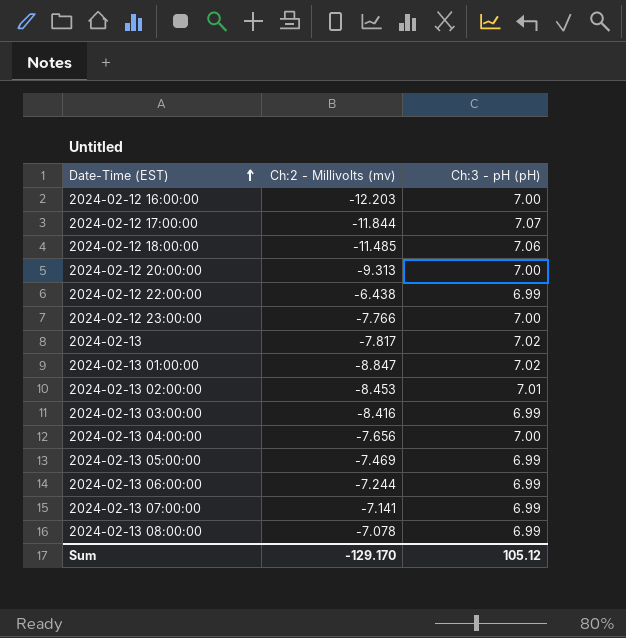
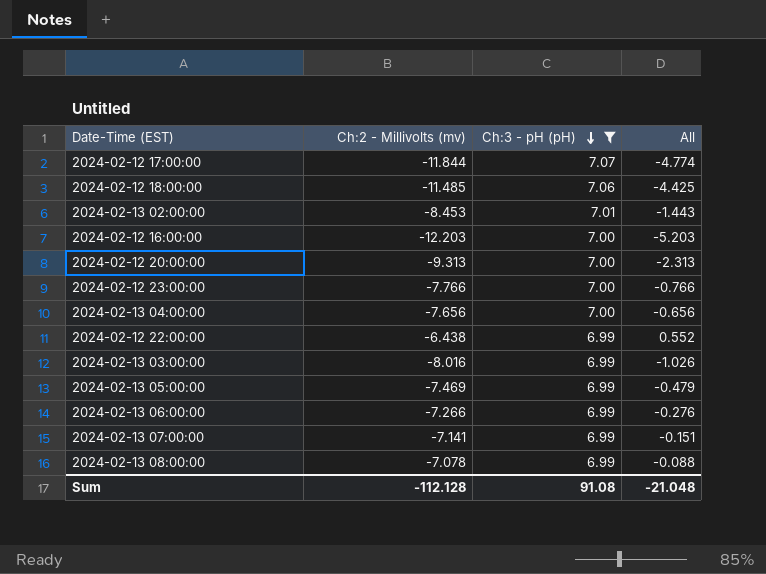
filter: none -> Ch:3 - pH (pH) != 7.02
row order: Date-Time (EST) ascending -> Ch:3 - pH (pH) descending
column All | formula: none -> [Ch:2 - Millivolts (mv)] + [Ch:3 - pH (pH)]
2024-02-13 03:00:00 | Ch:2 - Millivolts (mv): -8.416 -> -8.016
2024-02-13 06:00:00 | Ch:2 - Millivolts (mv): -7.244 -> -7.266
Sum | Ch:2 - Millivolts (mv): -129.170 -> -112.128
Sum | Ch:3 - pH (pH): 105.12 -> 91.08

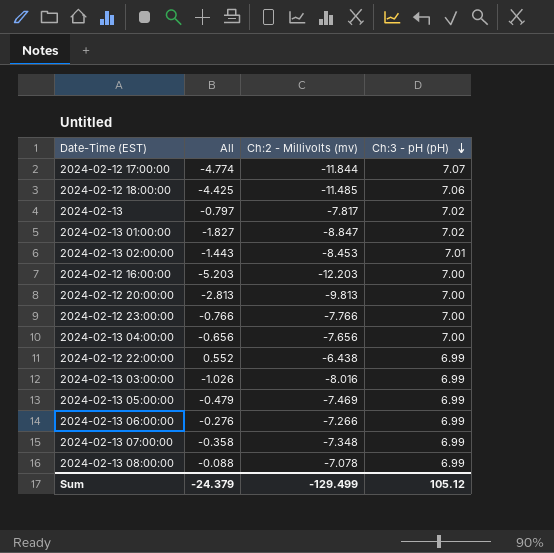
filter: Ch:3 - pH (pH) != 7.02 -> none
column All | position: 4 -> 2
2024-02-12 20:00:00 | All: -2.313 -> -2.813
2024-02-12 20:00:00 | Ch:2 - Millivolts (mv): -9.313 -> -9.813
2024-02-13 07:00:00 | All: -0.151 -> -0.358
2024-02-13 07:00:00 | Ch:2 - Millivolts (mv): -7.141 -> -7.348
Sum | All: -21.048 -> -24.379
Sum | Ch:2 - Millivolts (mv): -112.128 -> -129.499
Sum | Ch:3 - pH (pH): 91.08 -> 105.12

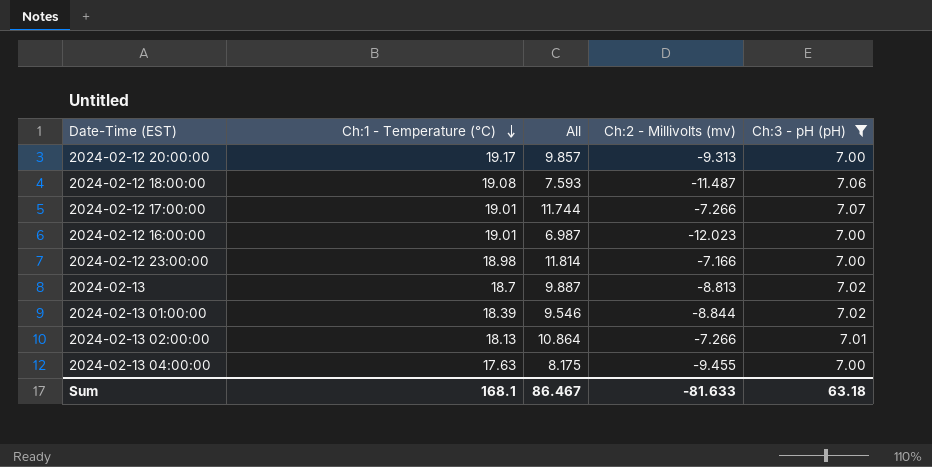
filter: none -> Ch:3 - pH (pH) != 6.99
row order: Ch:3 - pH (pH) descending -> Ch:1 - Temperature (°C) descending
column Ch:1 - Temperature (°C) | position: none -> 2
column All | formula: [Ch:2 - Millivolts (mv)] + [Ch:3 - pH (pH)] -> [Ch:1 - Temperature (°C)] + [Ch:2 - Millivolts (mv)]
2024-02-12 20:00:00 | Ch:2 - Millivolts (mv): -9.813 -> -9.313
2024-02-12 18:00:00 | Ch:2 - Millivolts (mv): -11.485 -> -11.487
2024-02-12 17:00:00 | Ch:2 - Millivolts (mv): -11.844 -> -7.266
2024-02-12 16:00:00 | Ch:2 - Millivolts (mv): -12.203 -> -12.023
2024-02-12 23:00:00 | Ch:2 - Millivolts (mv): -7.766 -> -7.166
2024-02-13 | Ch:2 - Millivolts (mv): -7.817 -> -8.813
2024-02-13 01:00:00 | Ch:2 - Millivolts (mv): -8.847 -> -8.844
2024-02-13 02:00:00 | Ch:2 - Millivolts (mv): -8.453 -> -7.266
2024-02-13 04:00:00 | Ch:2 - Millivolts (mv): -7.656 -> -9.455
Sum | All: -24.379 -> 86.467
Sum | Ch:2 - Millivolts (mv): -129.499 -> -81.633
Sum | Ch:3 - pH (pH): 105.12 -> 63.18

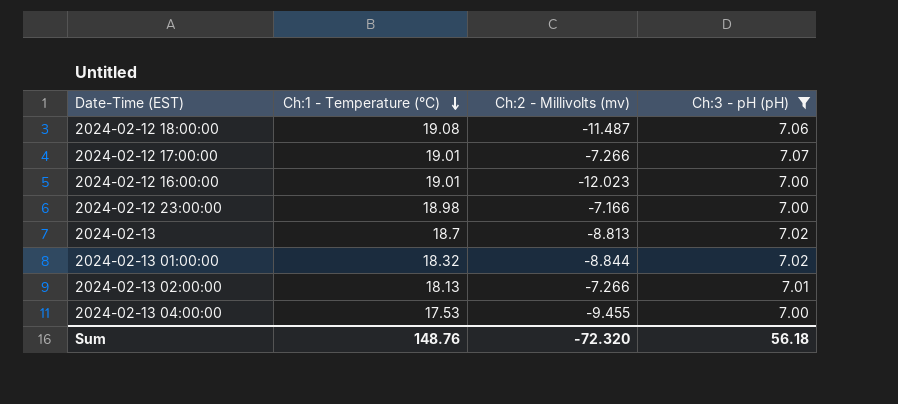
column All | formula: [Ch:1 - Temperature (°C)] + [Ch:2 - Millivolts (mv)] -> none
row 2024-02-12 20:00:00: 19.17 | 9.857 | -9.313 | 7.00 -> none
2024-02-13 01:00:00 | Ch:1 - Temperature (°C): 18.39 -> 18.32
2024-02-13 04:00:00 | Ch:1 - Temperature (°C): 17.63 -> 17.53
Sum | Ch:1 - Temperature (°C): 168.1 -> 148.76
Sum | Ch:2 - Millivolts (mv): -81.633 -> -72.320
Sum | Ch:3 - pH (pH): 63.18 -> 56.18

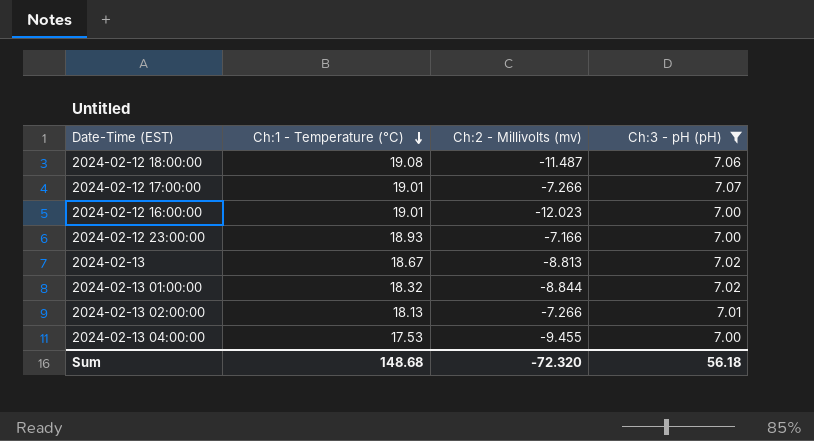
2024-02-12 23:00:00 | Ch:1 - Temperature (°C): 18.98 -> 18.93
2024-02-13 | Ch:1 - Temperature (°C): 18.7 -> 18.67
Sum | Ch:1 - Temperature (°C): 148.76 -> 148.68

